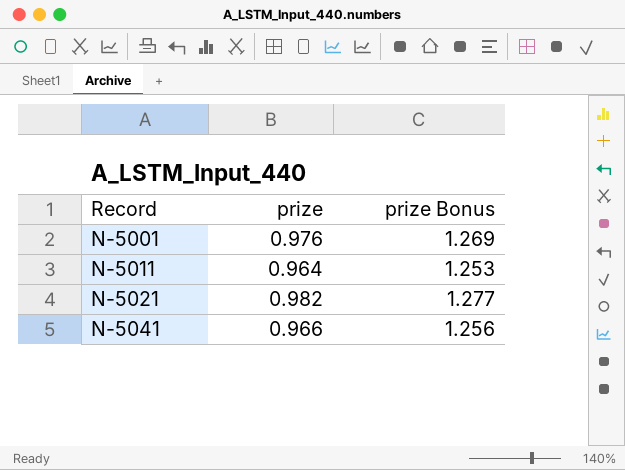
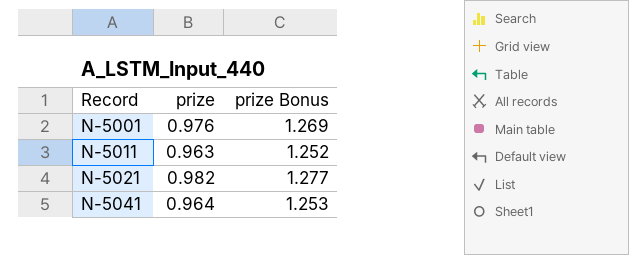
N-5011 | prize: 0.964 -> 0.963
N-5011 | prize Bonus: 1.253 -> 1.252
N-5041 | prize: 0.966 -> 0.964
N-5041 | prize Bonus: 1.256 -> 1.253

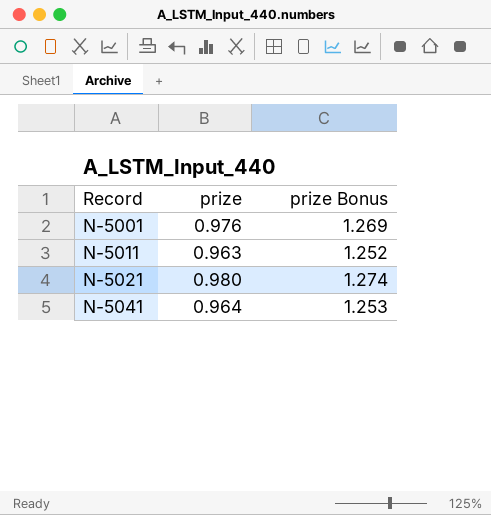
N-5021 | prize: 0.982 -> 0.980
N-5021 | prize Bonus: 1.277 -> 1.274

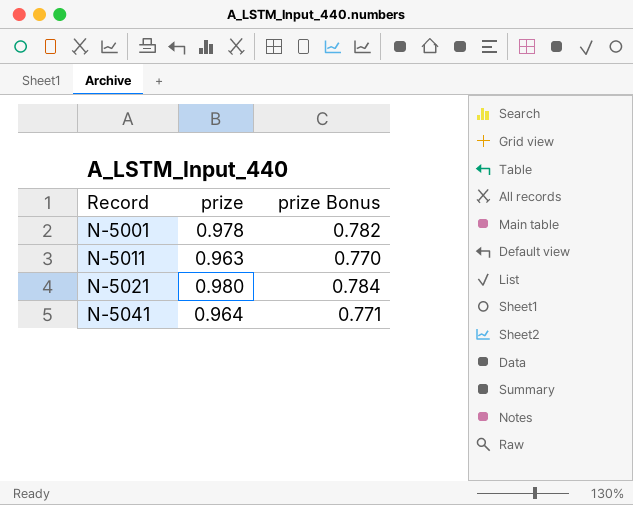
column prize Bonus | formula: [prize] * 1.3 -> [prize] * 0.8
N-5001 | prize: 0.976 -> 0.978

